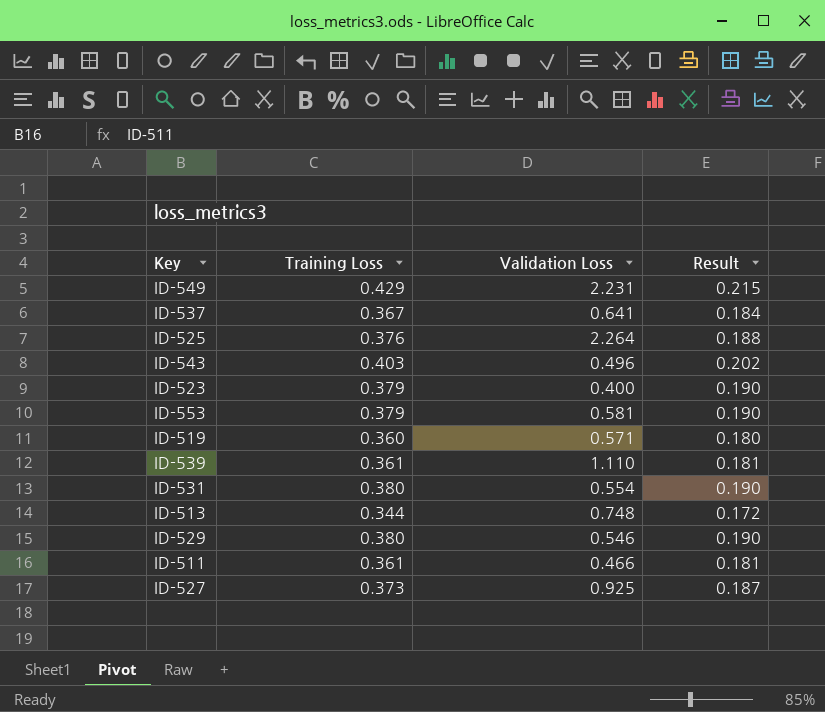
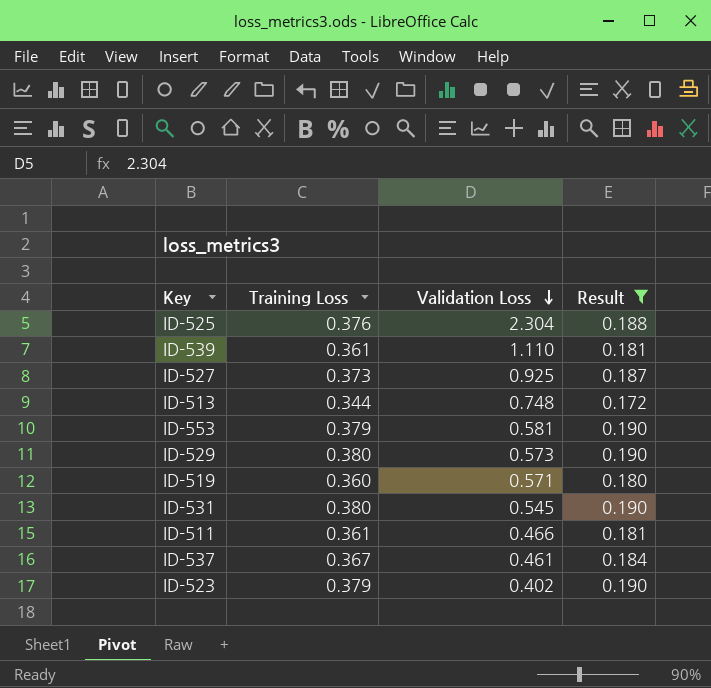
filter: none -> Result <= 0.190
row order: none -> Validation Loss descending
ID-525 | Validation Loss: 2.264 -> 2.304
ID-529 | Validation Loss: 0.546 -> 0.573
ID-531 | Validation Loss: 0.554 -> 0.545
ID-537 | Validation Loss: 0.641 -> 0.461
ID-523 | Validation Loss: 0.400 -> 0.402

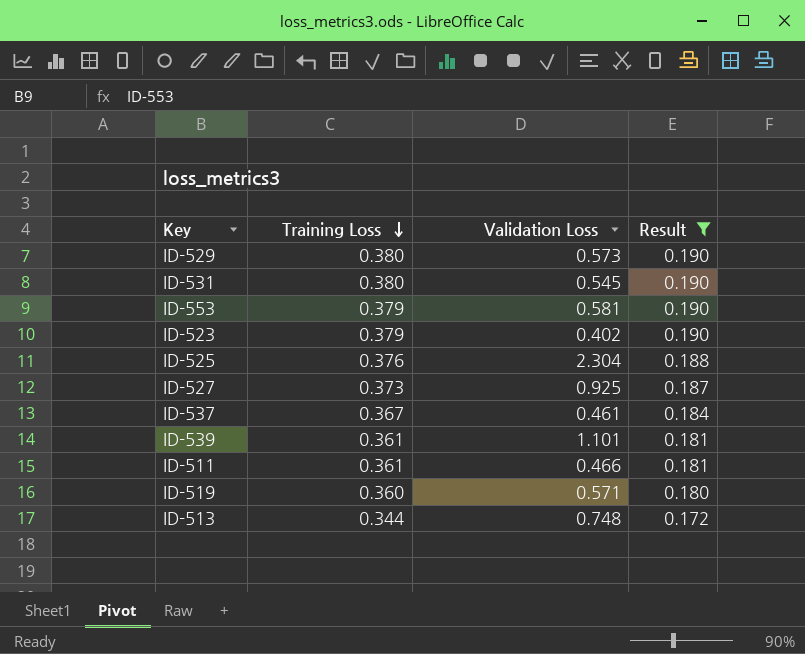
row order: Validation Loss descending -> Training Loss descending
ID-539 | Validation Loss: 1.110 -> 1.101

